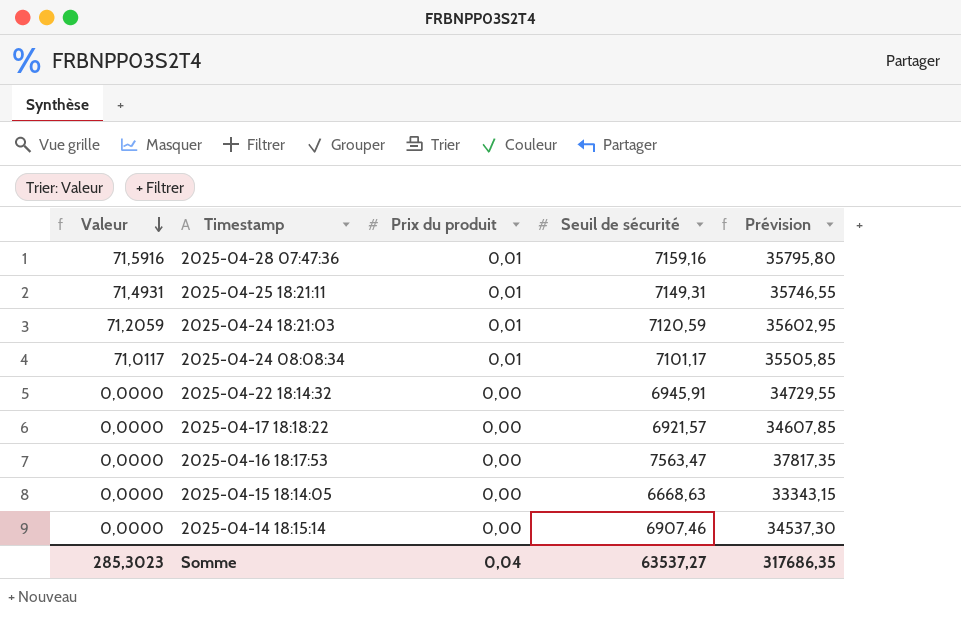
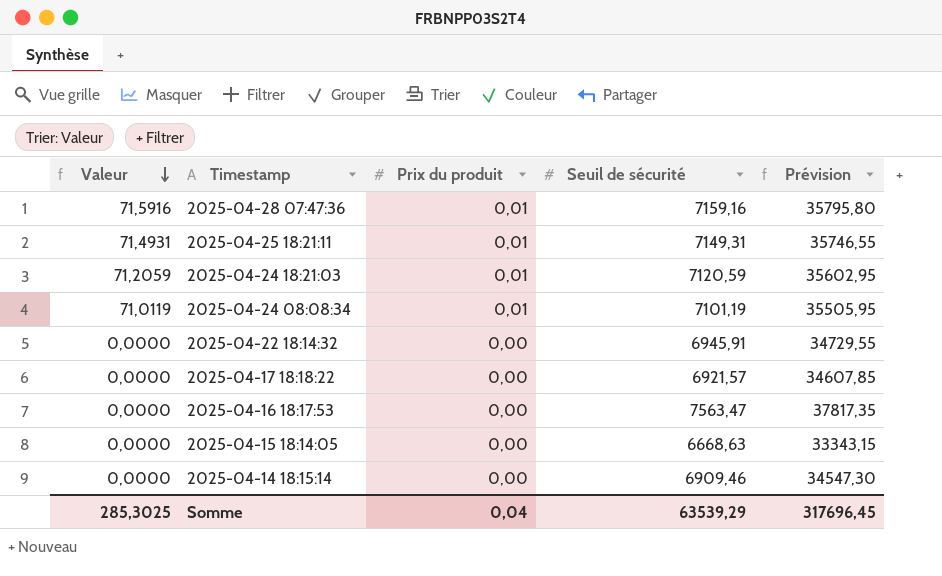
2025-04-24 08:08:34 | Valeur: 71,0117 -> 71,0119
2025-04-24 08:08:34 | Seuil de sécurité: 7101,17 -> 7101,19
2025-04-24 08:08:34 | Prévision: 35505,85 -> 35505,95
2025-04-14 18:15:14 | Seuil de sécurité: 6907,46 -> 6909,46
2025-04-14 18:15:14 | Prévision: 34537,30 -> 34547,30
Somme | Valeur: 285,3023 -> 285,3025
Somme | Seuil de sécurité: 63537,27 -> 63539,29
Somme | Prévision: 317686,35 -> 317696,45

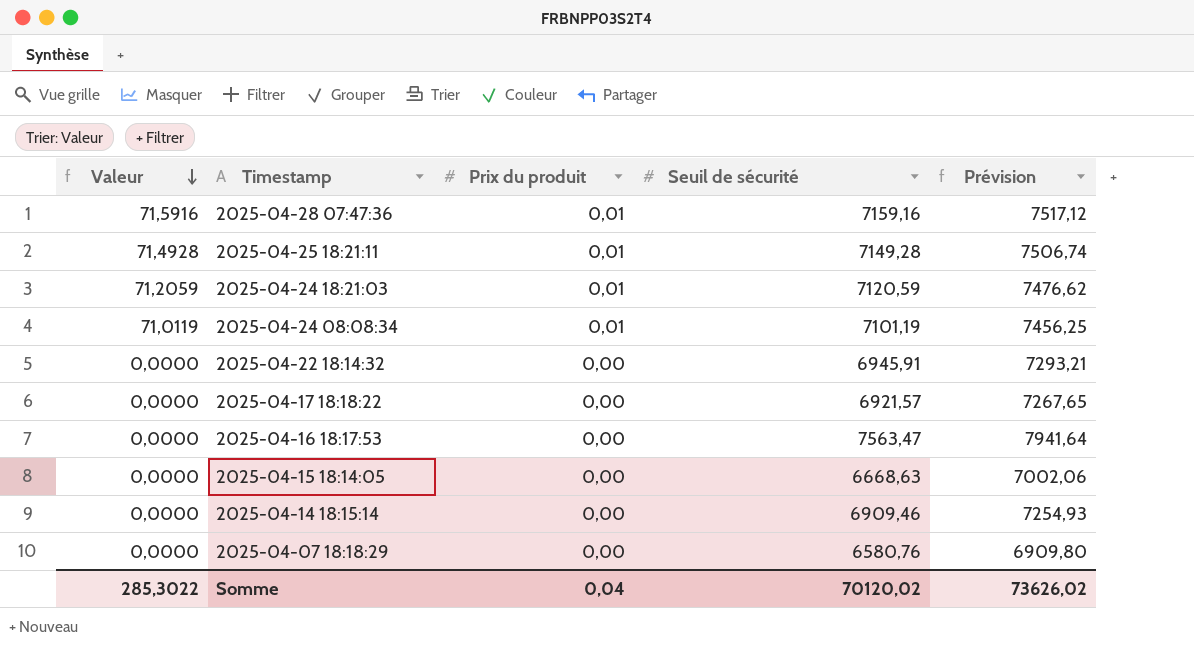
column Prévision | formula: [Seuil de sécurité] * 5 -> [Seuil de sécurité] * 1,05
2025-04-25 18:21:11 | Valeur: 71,4931 -> 71,4928
2025-04-25 18:21:11 | Seuil de sécurité: 7149,31 -> 7149,28
row 2025-04-07 18:18:29: none -> 0,0000 | 0,00 | 6580,76 | 6909,80
Somme | Valeur: 285,3025 -> 285,3022
Somme | Seuil de sécurité: 63539,29 -> 70120,02
Somme | Prévision: 317696,45 -> 73626,02

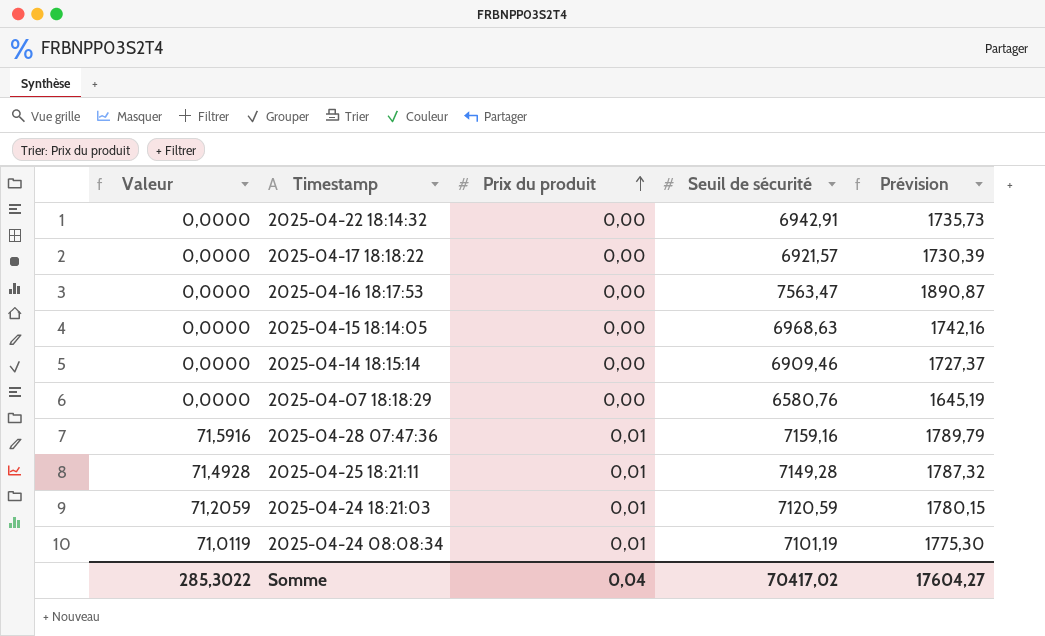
row order: Valeur descending -> Prix du produit ascending
column Prévision | formula: [Seuil de sécurité] * 1,05 -> [Seuil de sécurité] * 0,25
2025-04-22 18:14:32 | Seuil de sécurité: 6945,91 -> 6942,91
2025-04-15 18:14:05 | Seuil de sécurité: 6668,63 -> 6968,63
Somme | Seuil de sécurité: 70120,02 -> 70417,02
Somme | Prévision: 73626,02 -> 17604,27

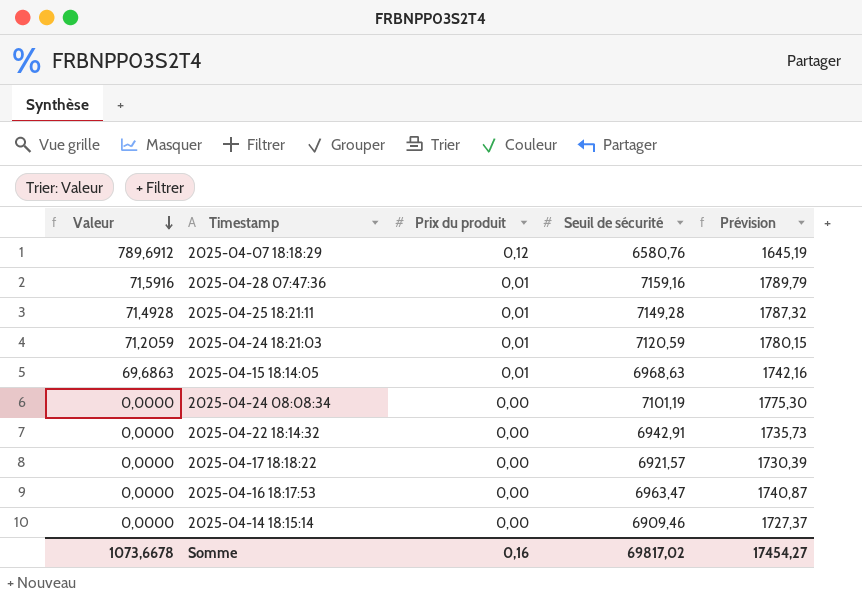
row order: Prix du produit ascending -> Valeur descending
2025-04-07 18:18:29 | Valeur: 0,0000 -> 789,6912
2025-04-07 18:18:29 | Prix du produit: 0,00 -> 0,12
2025-04-15 18:14:05 | Valeur: 0,0000 -> 69,6863
2025-04-15 18:14:05 | Prix du produit: 0,00 -> 0,01
2025-04-24 08:08:34 | Valeur: 71,0119 -> 0,0000
2025-04-24 08:08:34 | Prix du produit: 0,01 -> 0,00
2025-04-16 18:17:53 | Seuil de sécurité: 7563,47 -> 6963,47
2025-04-16 18:17:53 | Prévision: 1890,87 -> 1740,87
Somme | Valeur: 285,3022 -> 1073,6678
Somme | Prix du produit: 0,04 -> 0,16
Somme | Seuil de sécurité: 70417,02 -> 69817,02
Somme | Prévision: 17604,27 -> 17454,27

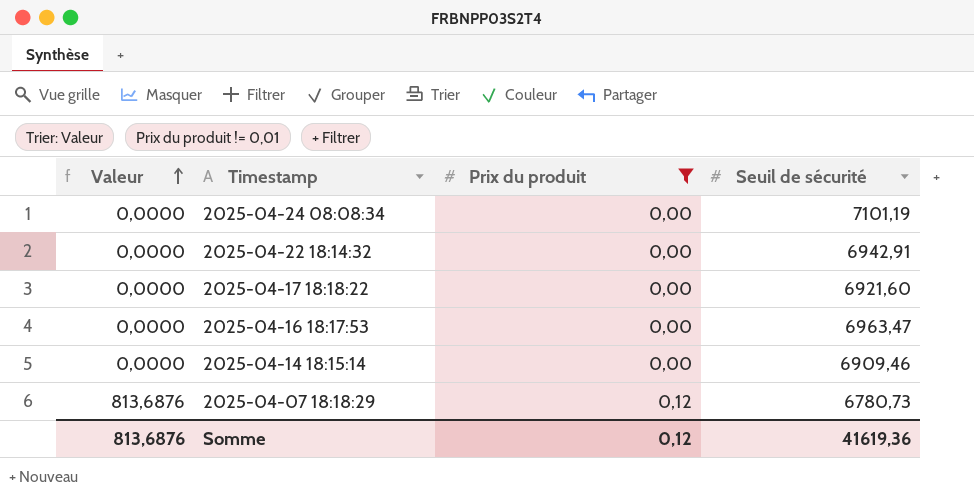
filter: none -> Prix du produit != 0,01
row order: Valeur descending -> Valeur ascending
column Prévision | formula: [Seuil de sécurité] * 0,25 -> none
2025-04-17 18:18:22 | Seuil de sécurité: 6921,57 -> 6921,60
2025-04-07 18:18:29 | Valeur: 789,6912 -> 813,6876
2025-04-07 18:18:29 | Seuil de sécurité: 6580,76 -> 6780,73
Somme | Valeur: 1073,6678 -> 813,6876
Somme | Prix du produit: 0,16 -> 0,12
Somme | Seuil de sécurité: 69817,02 -> 41619,36

